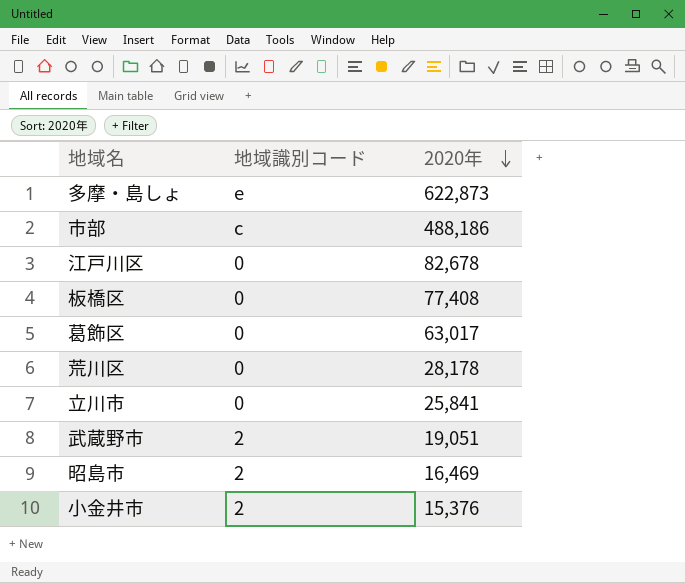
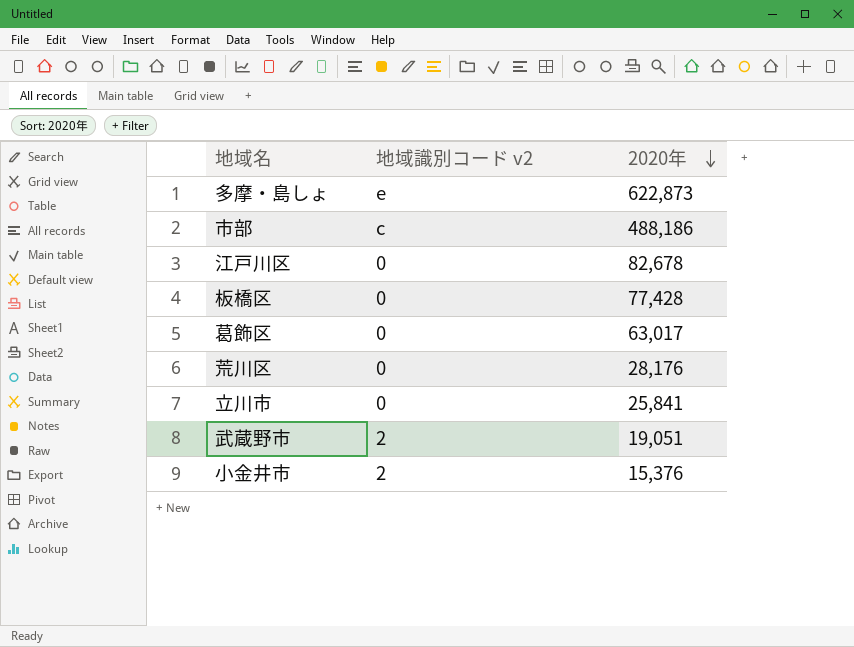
column name: 地域識別コード -> 地域識別コード v2
row 昭島市: 2 | 16,469 -> none
板橋区 | 2020年: 77,408 -> 77,428
荒川区 | 2020年: 28,178 -> 28,176

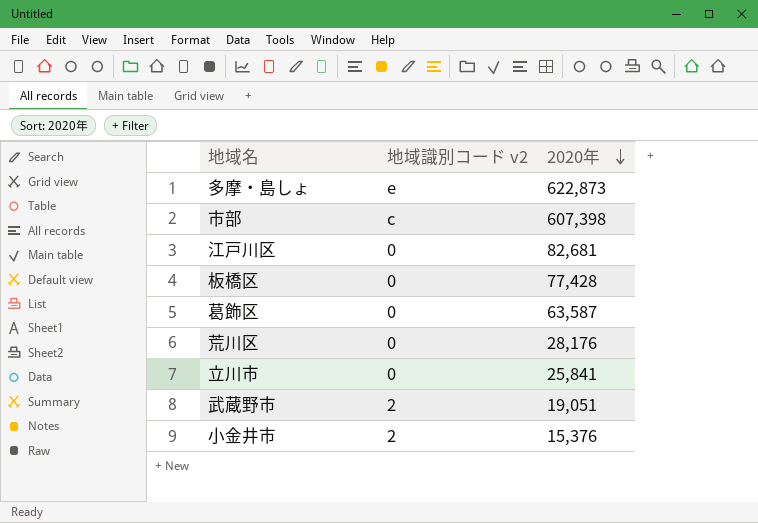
市部 | 2020年: 488,186 -> 607,398
江戸川区 | 2020年: 82,678 -> 82,681
葛飾区 | 2020年: 63,017 -> 63,587

